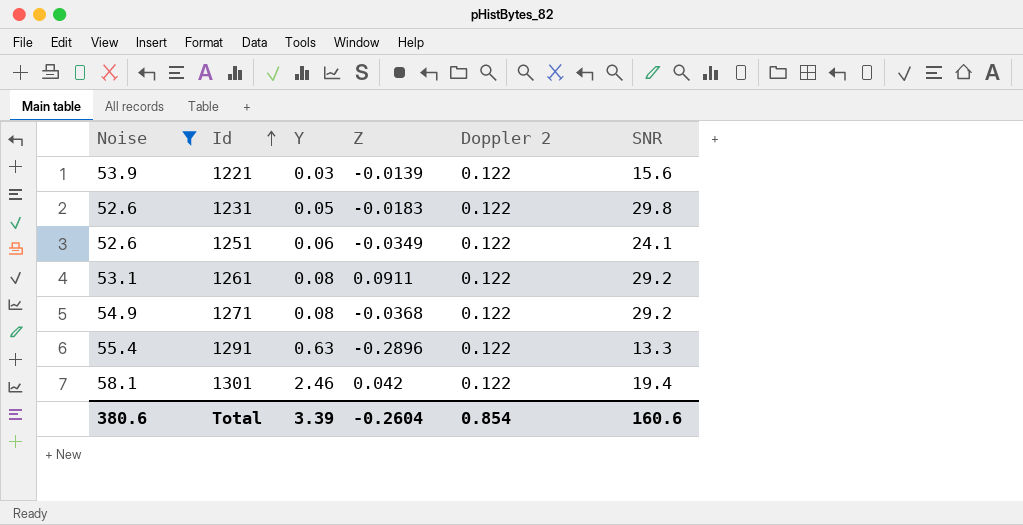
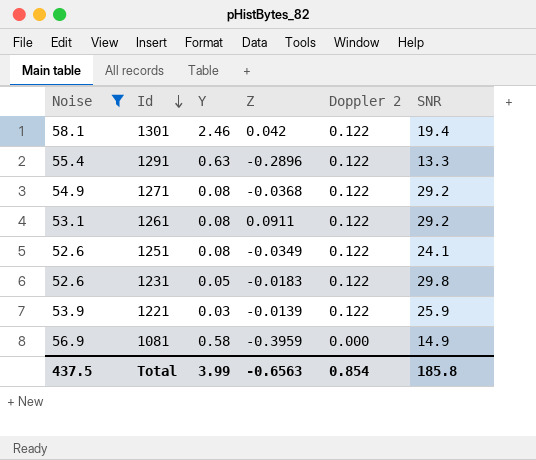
row order: Id ascending -> Id descending
1251 | Y: 0.06 -> 0.08
1221 | SNR: 15.6 -> 25.9
row 1081: none -> 56.9 | 0.58 | -0.3959 | 0.000 | 14.9
Total | Noise: 380.6 -> 437.5
Total | Y: 3.39 -> 3.99
Total | Z: -0.2604 -> -0.6563
Total | SNR: 160.6 -> 185.8

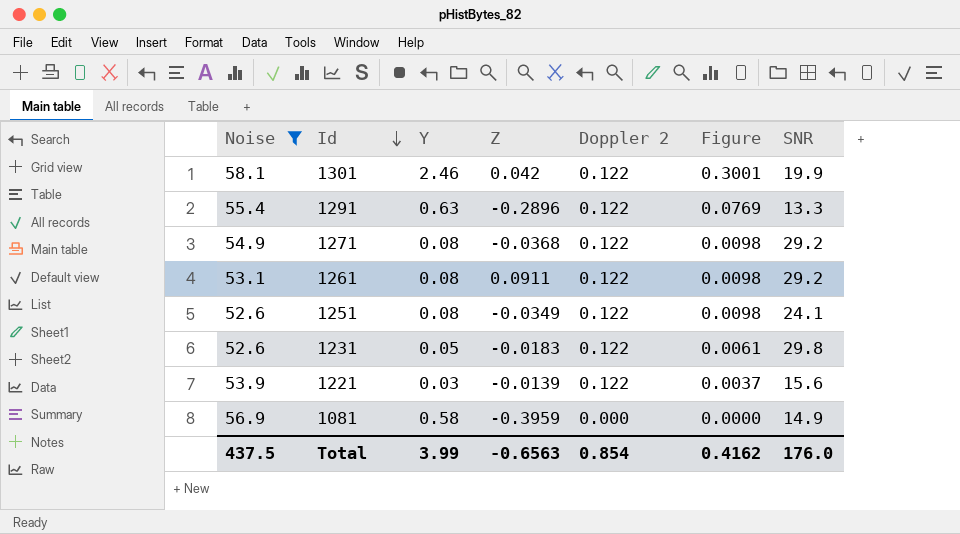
column Figure | formula: none -> [Y] * [Doppler 2]
1301 | SNR: 19.4 -> 19.9
1221 | SNR: 25.9 -> 15.6
Total | SNR: 185.8 -> 176.0

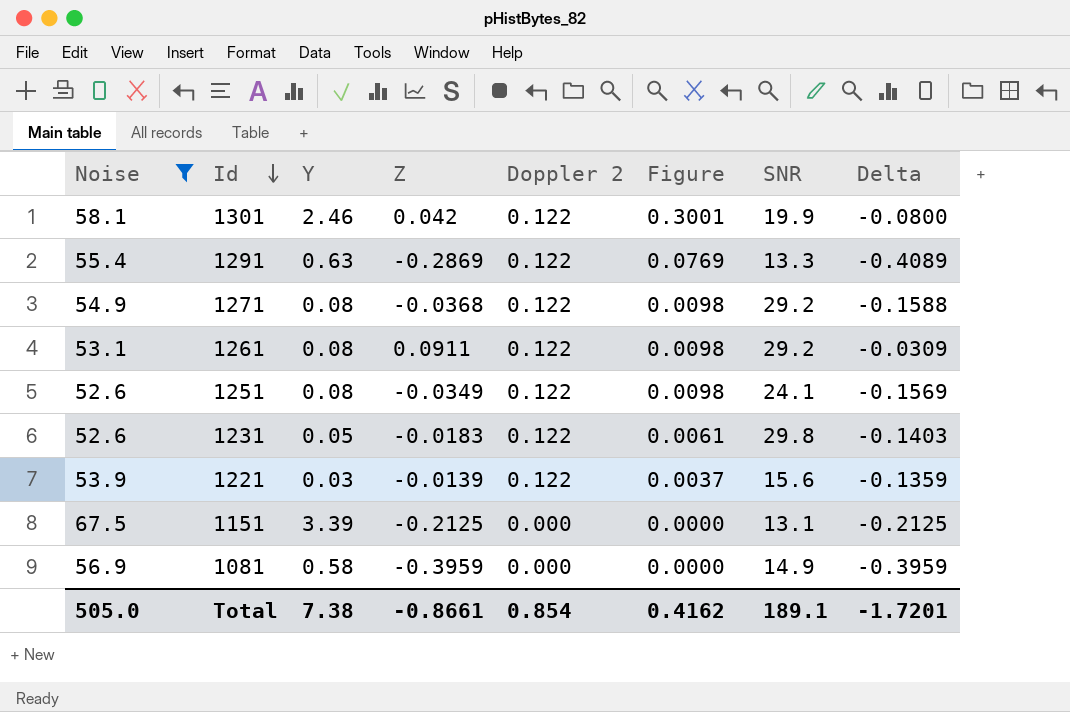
column Delta | formula: none -> [Z] - [Doppler 2]
1291 | Z: -0.2896 -> -0.2869
row 1151: none -> 67.5 | 3.39 | -0.2125 | 0.000 | 0.0000 | 13.1 | -0.2125
Total | Noise: 437.5 -> 505.0
Total | Y: 3.99 -> 7.38
Total | Z: -0.6563 -> -0.8661
Total | SNR: 176.0 -> 189.1

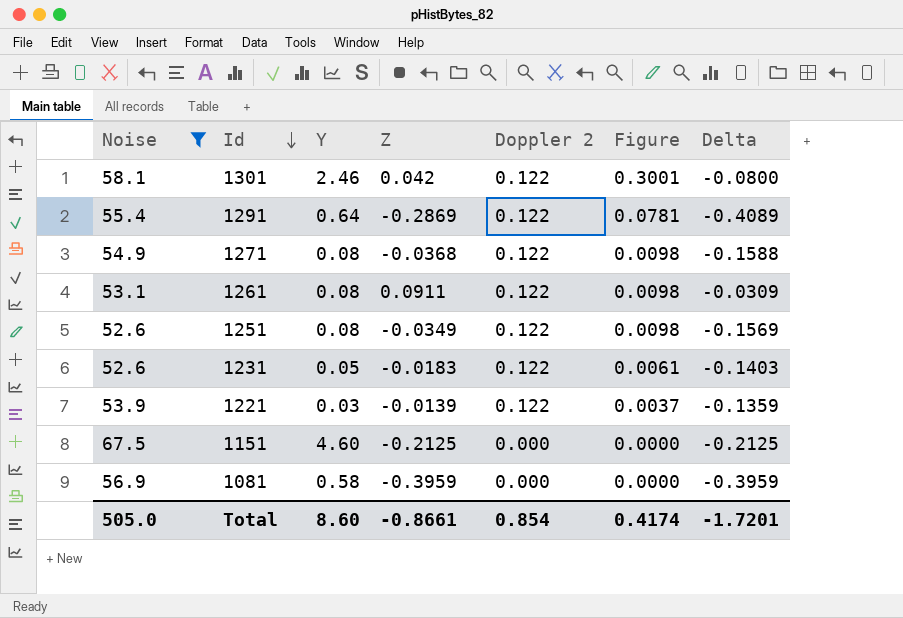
column SNR | position: 7 -> none
1291 | Y: 0.63 -> 0.64
1291 | Figure: 0.0769 -> 0.0781
1151 | Y: 3.39 -> 4.60
Total | Y: 7.38 -> 8.60
Total | Figure: 0.4162 -> 0.4174

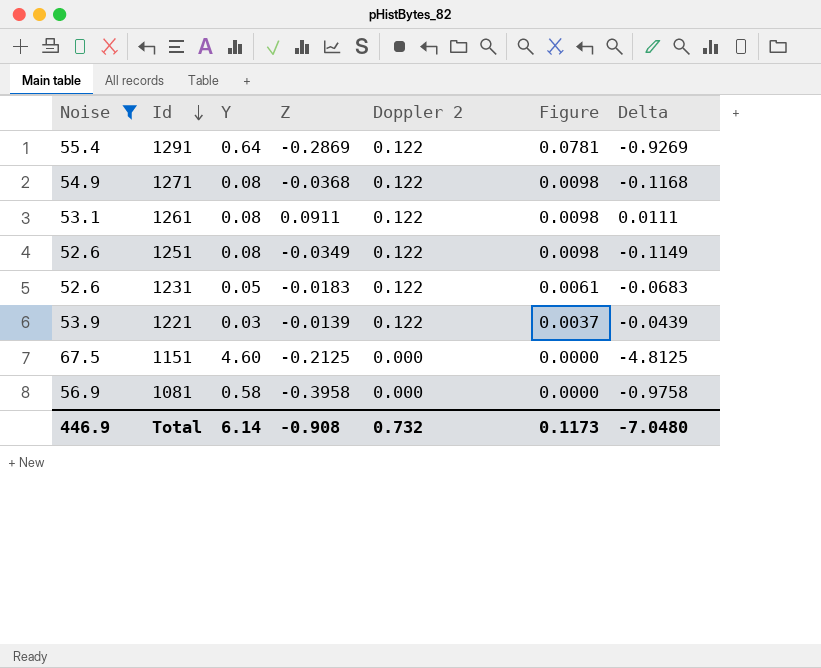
column Delta | formula: [Z] - [Doppler 2] -> [Z] - [Y]
row 1301: 58.1 | 2.46 | 0.042 | 0.122 | 0.3001 | -0.0800 -> none
1081 | Z: -0.3959 -> -0.3958
Total | Noise: 505.0 -> 446.9
Total | Y: 8.60 -> 6.14
Total | Z: -0.8661 -> -0.908
Total | Doppler 2: 0.854 -> 0.732
Total | Figure: 0.4174 -> 0.1173
Total | Delta: -1.7201 -> -7.0480

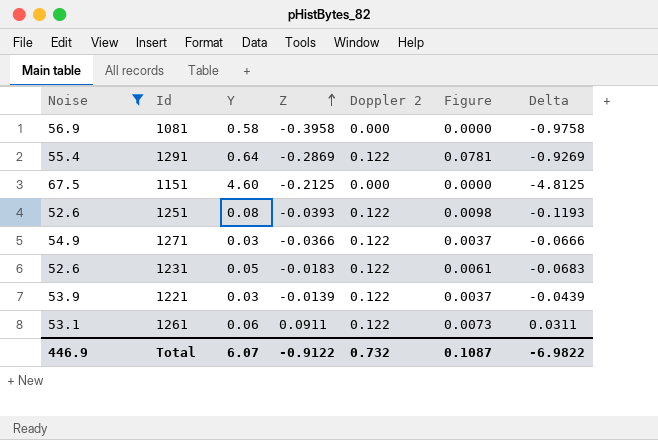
row order: Id descending -> Z ascending
1251 | Z: -0.0349 -> -0.0393
1251 | Delta: -0.1149 -> -0.1193
1271 | Y: 0.08 -> 0.03
1271 | Z: -0.0368 -> -0.0366
1271 | Figure: 0.0098 -> 0.0037
1271 | Delta: -0.1168 -> -0.0666
1261 | Y: 0.08 -> 0.06
1261 | Figure: 0.0098 -> 0.0073
1261 | Delta: 0.0111 -> 0.0311
Total | Y: 6.14 -> 6.07
Total | Z: -0.908 -> -0.9122
Total | Figure: 0.1173 -> 0.1087
Total | Delta: -7.0480 -> -6.9822

